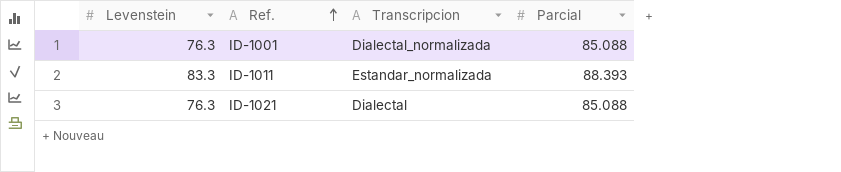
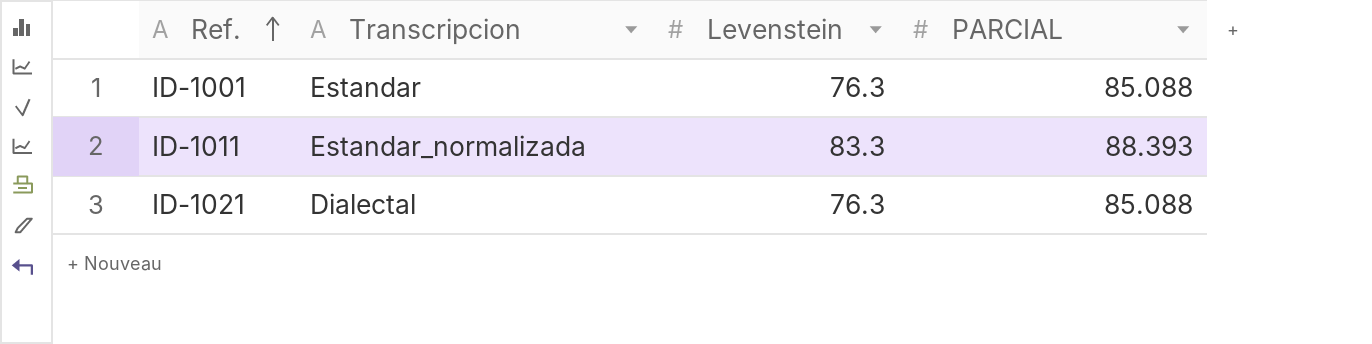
column Levenstein | position: 1 -> 3
column name: Parcial -> PARCIAL
ID-1001 | Transcripcion: Dialectal_normalizada -> Estandar

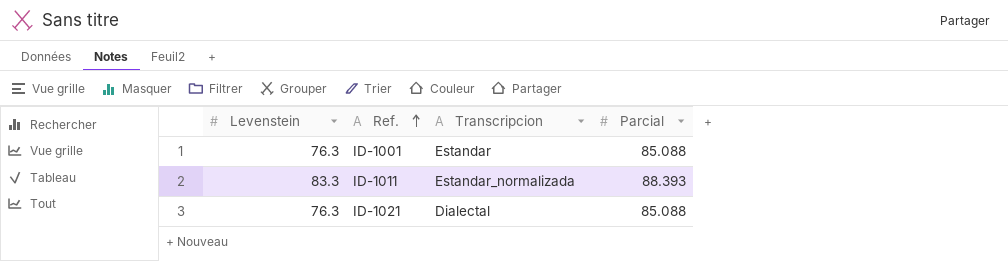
column Levenstein | position: 3 -> 1
column name: PARCIAL -> Parcial

